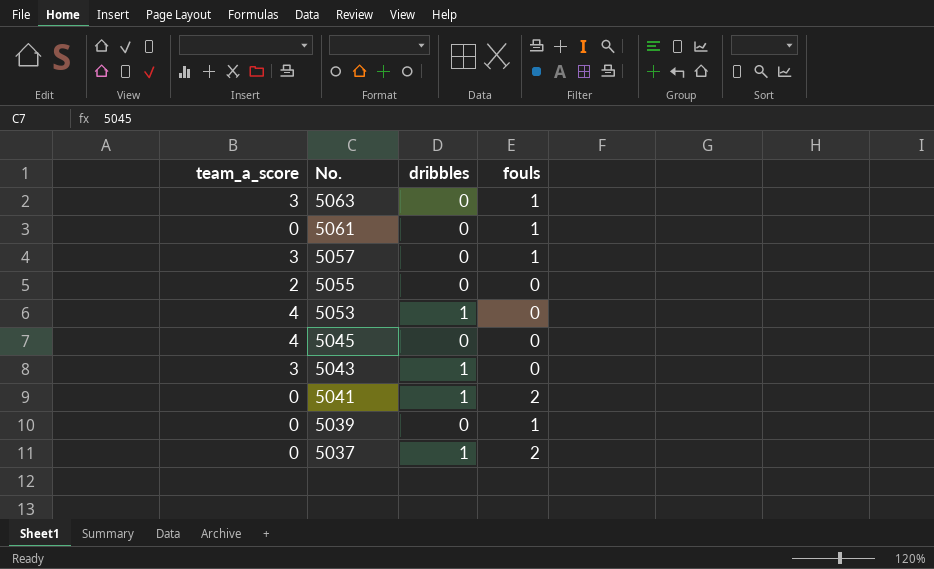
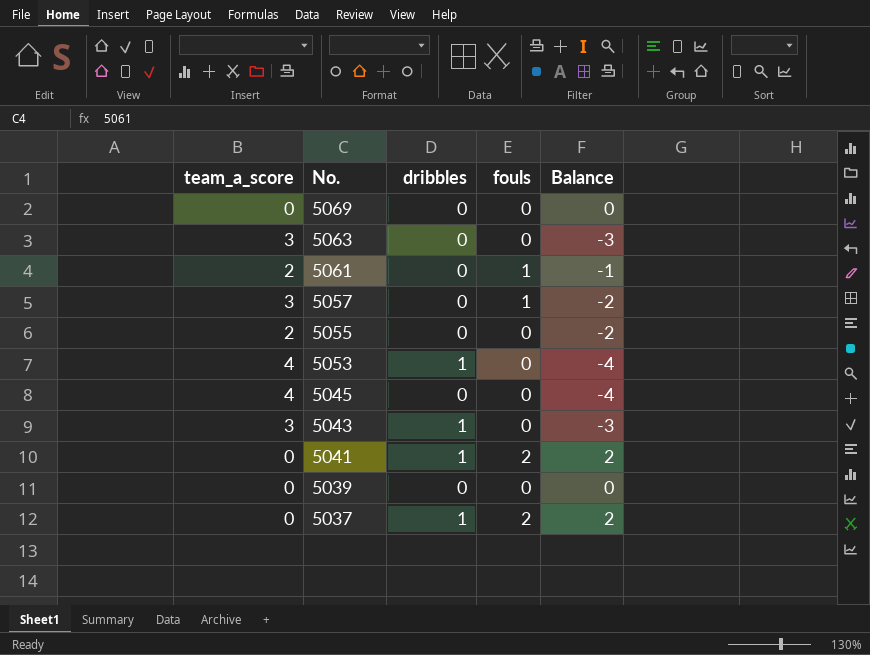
column Balance | formula: none -> [fouls] - [team_a_score]
row 5069: none -> 0 | 0 | 0 | 0
5063 | fouls: 1 -> 0
5061 | team_a_score: 0 -> 2
5039 | fouls: 1 -> 0

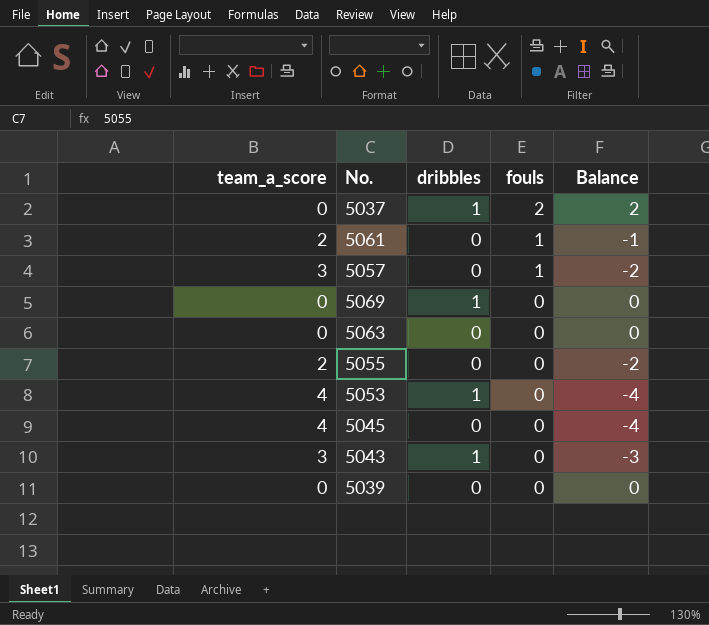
row order: No. descending -> fouls descending
row 5041: 0 | 1 | 2 | 2 -> none
5069 | dribbles: 0 -> 1
5063 | team_a_score: 3 -> 0
5063 | Balance: -3 -> 0

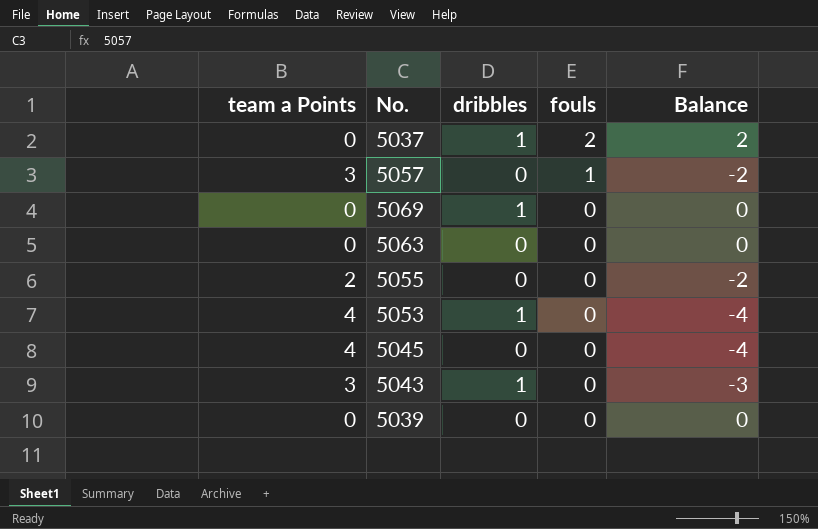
column name: team_a_score -> team a Points
row 5061: 2 | 0 | 1 | -1 -> none

